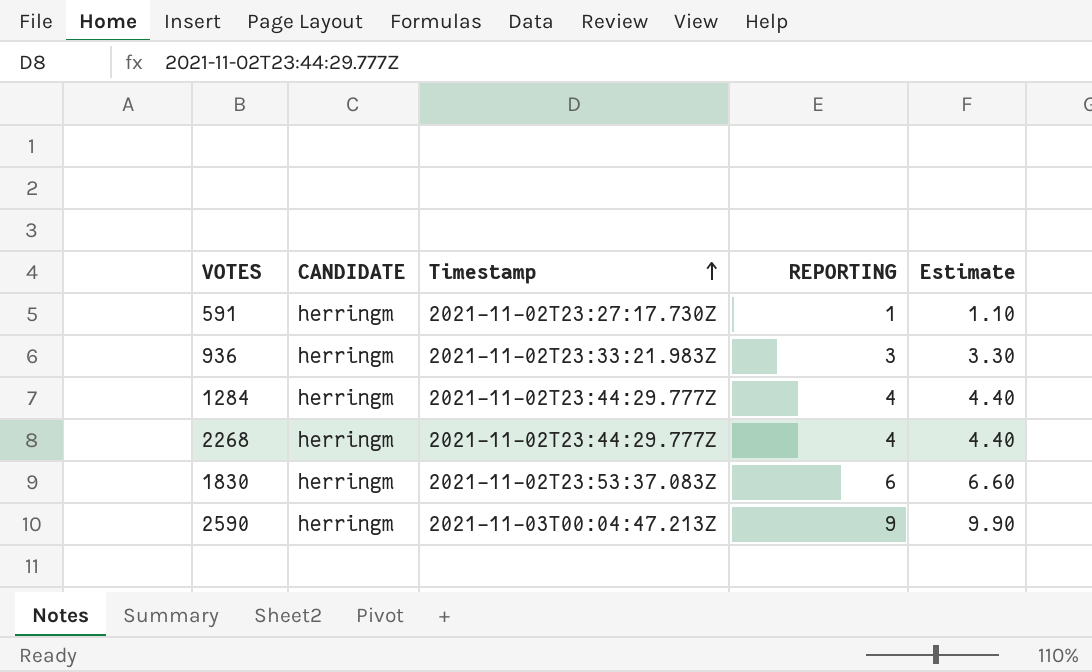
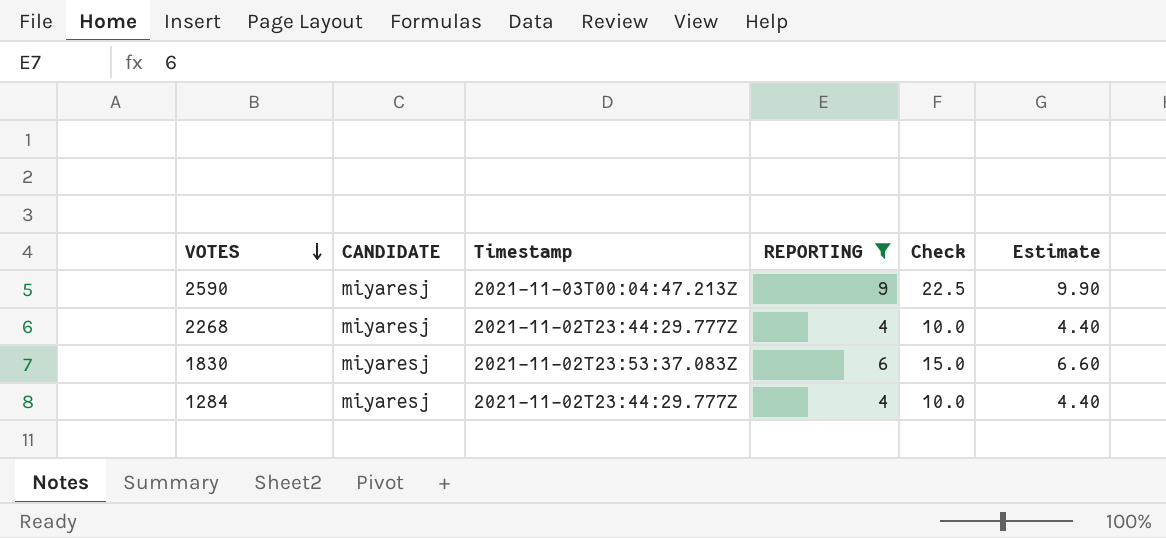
filter: none -> REPORTING >= 4
row order: Timestamp ascending -> VOTES descending
column Check | formula: none -> [REPORTING] * 2.5
2590 | CANDIDATE: herringm -> miyaresj
2268 | CANDIDATE: herringm -> miyaresj
1830 | CANDIDATE: herringm -> miyaresj
1284 | CANDIDATE: herringm -> miyaresj

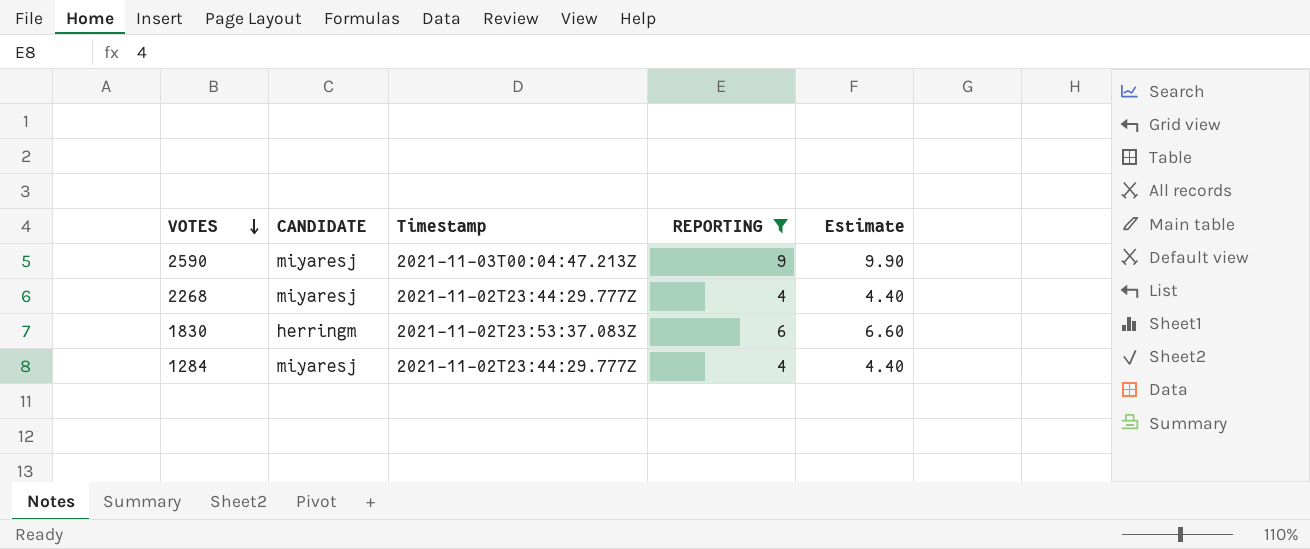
column Check | formula: [REPORTING] * 2.5 -> none
1830 | CANDIDATE: miyaresj -> herringm

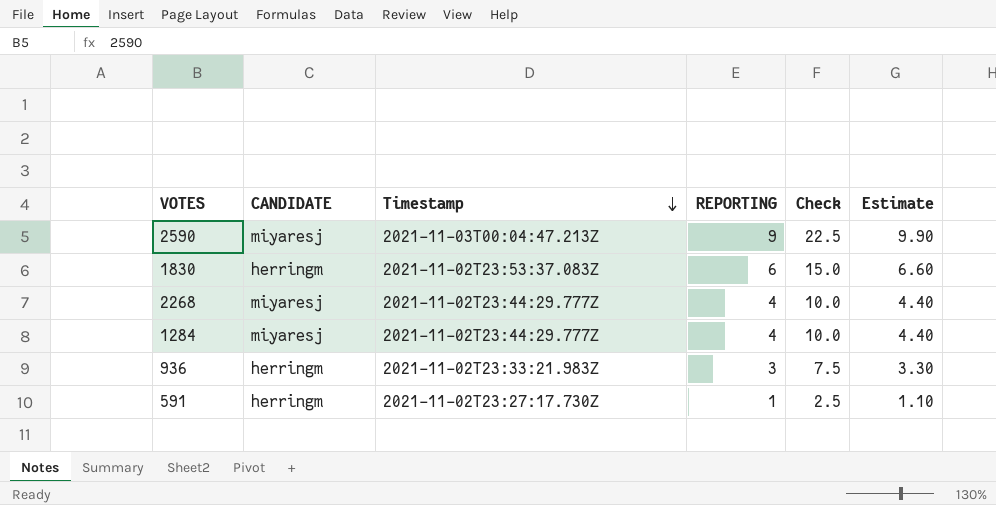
filter: REPORTING >= 4 -> none
row order: VOTES descending -> Timestamp descending
column Check | formula: none -> [REPORTING] * 2.5

